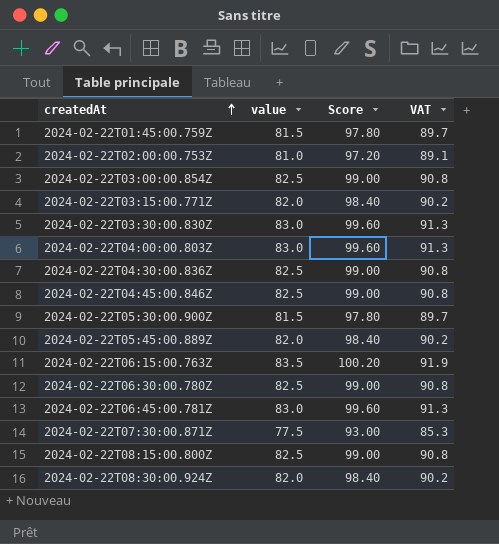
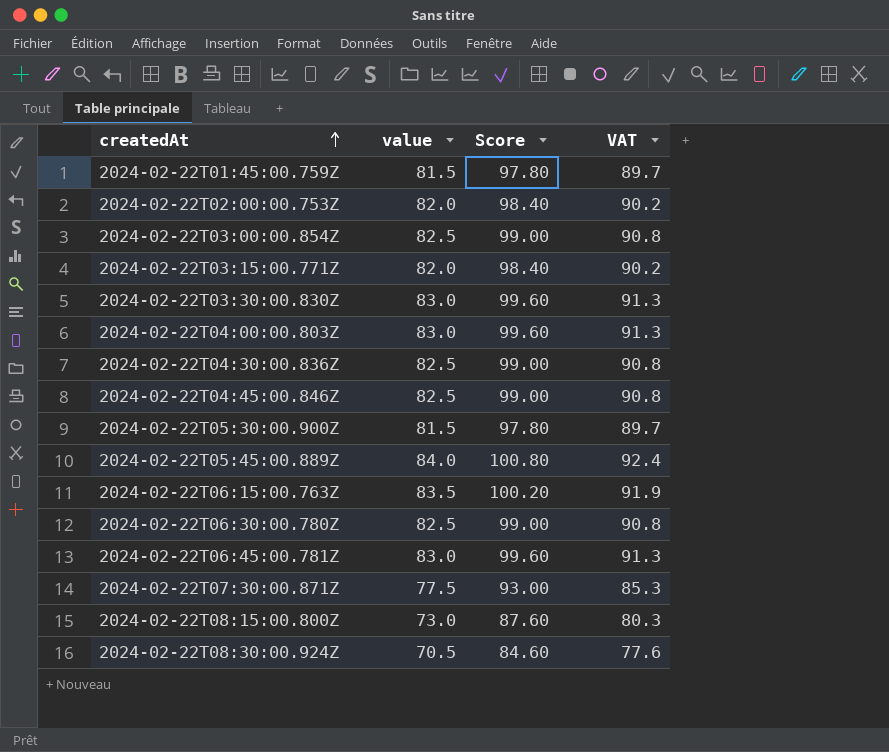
2024-02-22T02:00:00.753Z | value: 81.0 -> 82.0
2024-02-22T02:00:00.753Z | Score: 97.20 -> 98.40
2024-02-22T02:00:00.753Z | VAT: 89.1 -> 90.2
2024-02-22T05:45:00.889Z | value: 82.0 -> 84.0
2024-02-22T05:45:00.889Z | Score: 98.40 -> 100.80
2024-02-22T05:45:00.889Z | VAT: 90.2 -> 92.4
2024-02-22T08:15:00.800Z | value: 82.5 -> 73.0
2024-02-22T08:15:00.800Z | Score: 99.00 -> 87.60
2024-02-22T08:15:00.800Z | VAT: 90.8 -> 80.3
2024-02-22T08:30:00.924Z | value: 82.0 -> 70.5
2024-02-22T08:30:00.924Z | Score: 98.40 -> 84.60
2024-02-22T08:30:00.924Z | VAT: 90.2 -> 77.6

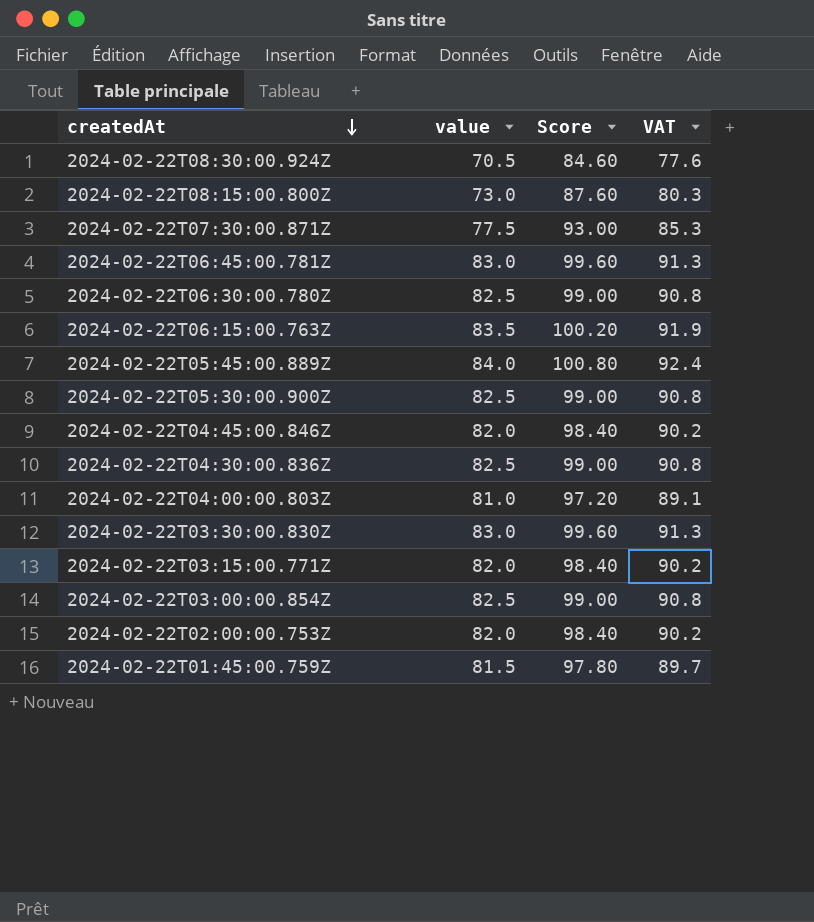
row order: createdAt ascending -> createdAt descending
2024-02-22T05:30:00.900Z | value: 81.5 -> 82.5
2024-02-22T05:30:00.900Z | Score: 97.80 -> 99.00
2024-02-22T05:30:00.900Z | VAT: 89.7 -> 90.8
2024-02-22T04:45:00.846Z | value: 82.5 -> 82.0
2024-02-22T04:45:00.846Z | Score: 99.00 -> 98.40
2024-02-22T04:45:00.846Z | VAT: 90.8 -> 90.2
2024-02-22T04:00:00.803Z | value: 83.0 -> 81.0
2024-02-22T04:00:00.803Z | Score: 99.60 -> 97.20
2024-02-22T04:00:00.803Z | VAT: 91.3 -> 89.1

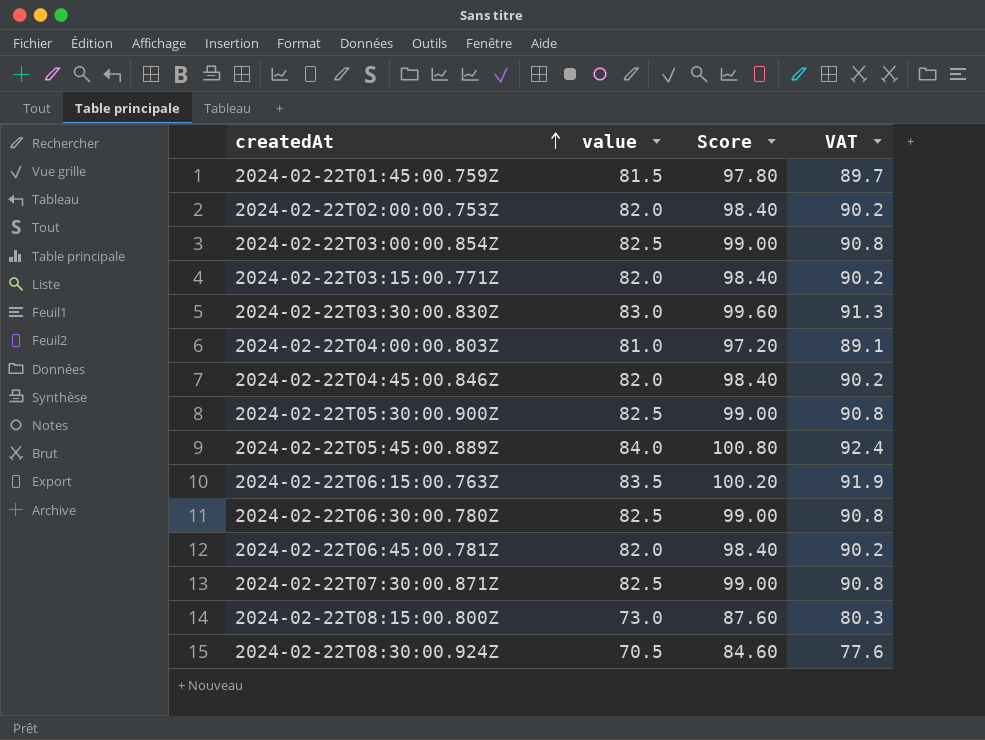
row order: createdAt descending -> createdAt ascending
row 2024-02-22T04:30:00.836Z: 82.5 | 99.00 | 90.8 -> none
2024-02-22T06:45:00.781Z | value: 83.0 -> 82.0
2024-02-22T06:45:00.781Z | Score: 99.60 -> 98.40
2024-02-22T06:45:00.781Z | VAT: 91.3 -> 90.2
2024-02-22T07:30:00.871Z | value: 77.5 -> 82.5
2024-02-22T07:30:00.871Z | Score: 93.00 -> 99.00
2024-02-22T07:30:00.871Z | VAT: 85.3 -> 90.8

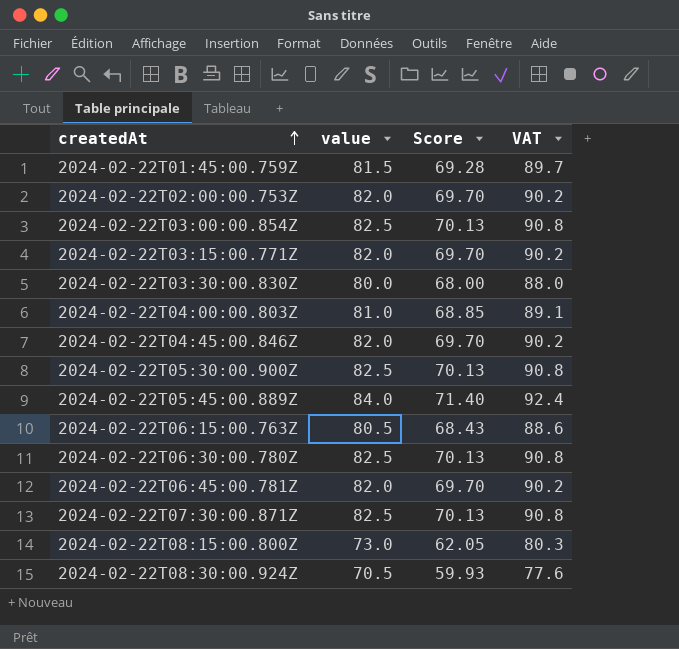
column Score | formula: [value] * 1.2 -> [value] * 0.85
2024-02-22T03:30:00.830Z | value: 83.0 -> 80.0
2024-02-22T03:30:00.830Z | VAT: 91.3 -> 88.0
2024-02-22T06:15:00.763Z | value: 83.5 -> 80.5
2024-02-22T06:15:00.763Z | VAT: 91.9 -> 88.6

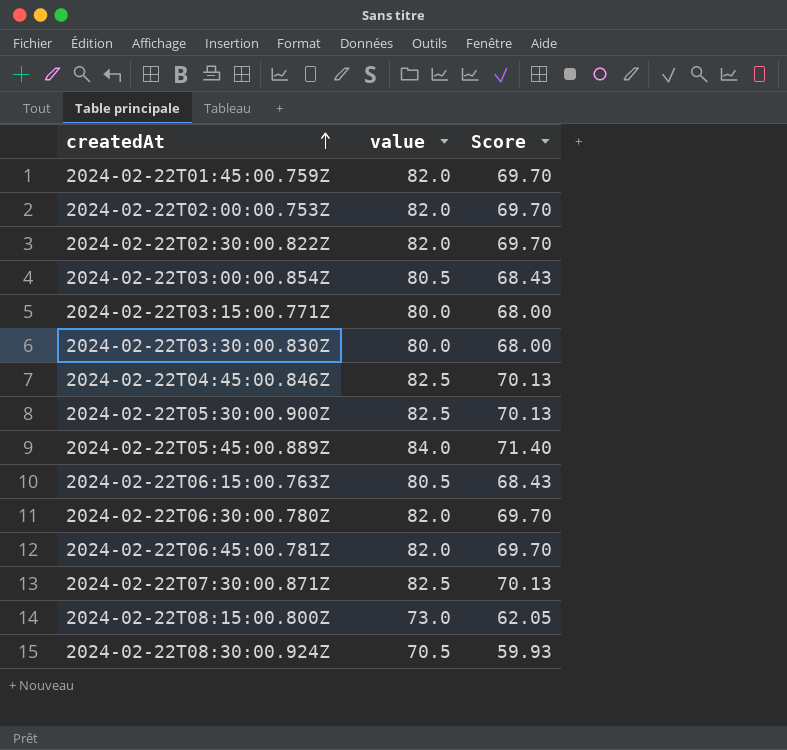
column VAT | formula: [value] * 1.1 -> none
row 2024-02-22T04:00:00.803Z: 81.0 | 68.85 | 89.1 -> none
2024-02-22T01:45:00.759Z | value: 81.5 -> 82.0
2024-02-22T01:45:00.759Z | Score: 69.28 -> 69.70
row 2024-02-22T02:30:00.822Z: none -> 82.0 | 69.70
2024-02-22T03:00:00.854Z | value: 82.5 -> 80.5
2024-02-22T03:00:00.854Z | Score: 70.13 -> 68.43
2024-02-22T03:15:00.771Z | value: 82.0 -> 80.0
2024-02-22T03:15:00.771Z | Score: 69.70 -> 68.00
2024-02-22T04:45:00.846Z | value: 82.0 -> 82.5
2024-02-22T04:45:00.846Z | Score: 69.70 -> 70.13
2024-02-22T06:30:00.780Z | value: 82.5 -> 82.0
2024-02-22T06:30:00.780Z | Score: 70.13 -> 69.70

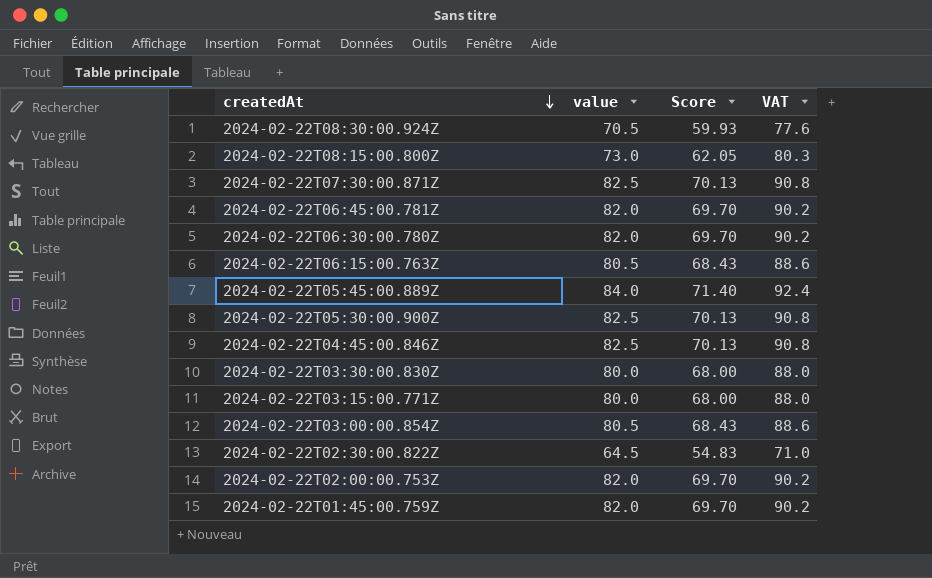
row order: createdAt ascending -> createdAt descending
column VAT | formula: none -> [value] * 1.1
2024-02-22T02:30:00.822Z | value: 82.0 -> 64.5
2024-02-22T02:30:00.822Z | Score: 69.70 -> 54.83

